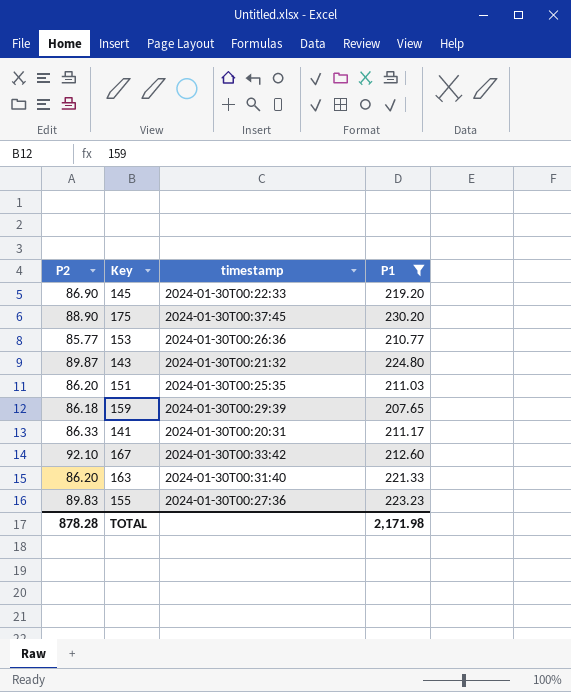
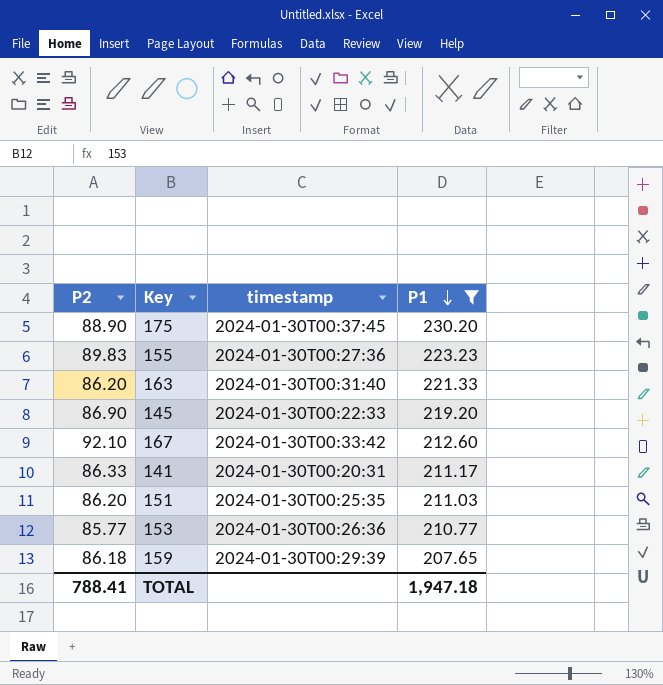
row order: none -> P1 descending
row 143: 89.87 | 2024-01-30T00:21:32 | 224.80 -> none
TOTAL | P2: 878.28 -> 788.41
TOTAL | P1: 2,171.98 -> 1,947.18

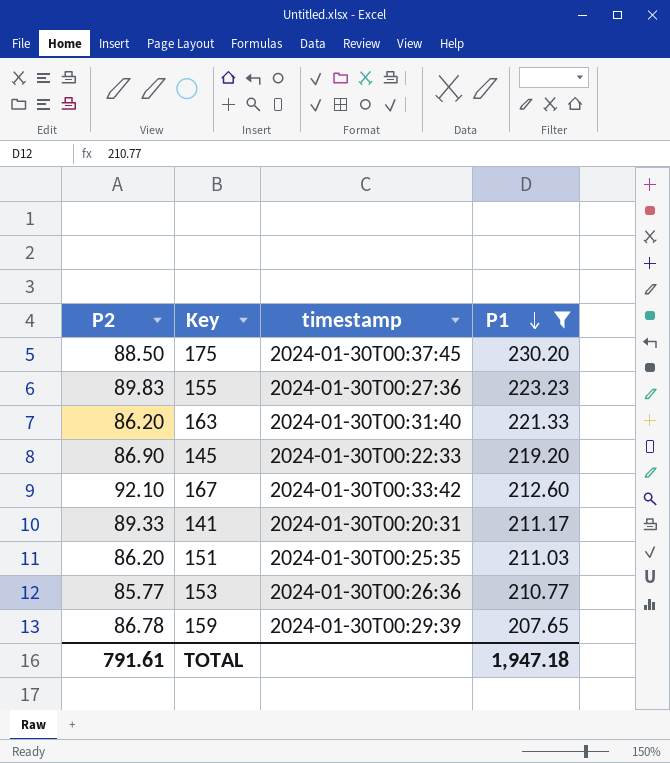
175 | P2: 88.90 -> 88.50
141 | P2: 86.33 -> 89.33
159 | P2: 86.18 -> 86.78
TOTAL | P2: 788.41 -> 791.61

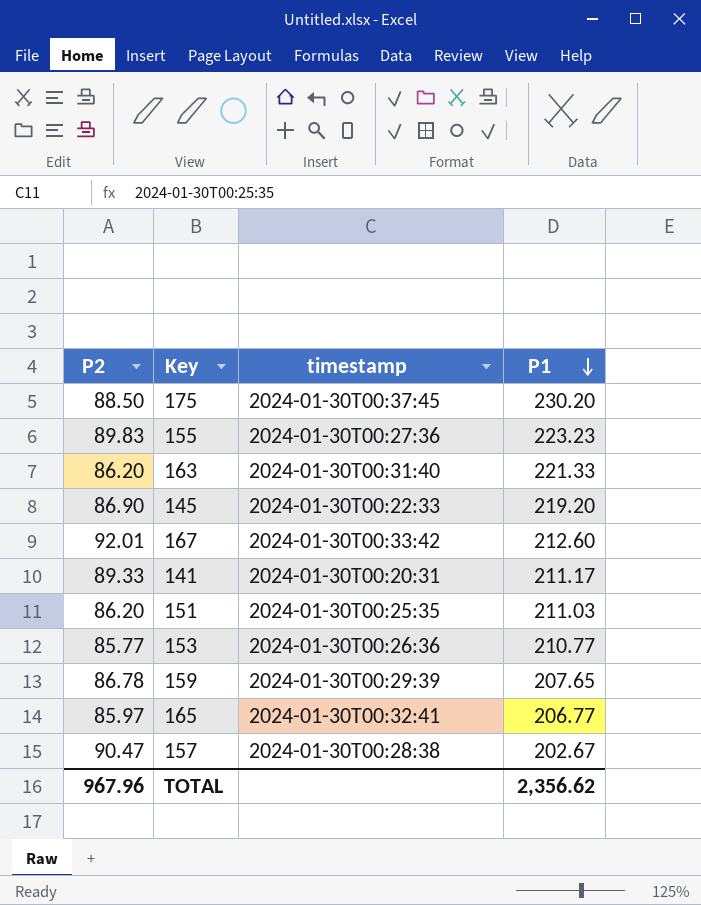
filter: P1 >= 207.65 -> none
167 | P2: 92.10 -> 92.01
TOTAL | P2: 791.61 -> 967.96
TOTAL | P1: 1,947.18 -> 2,356.62

